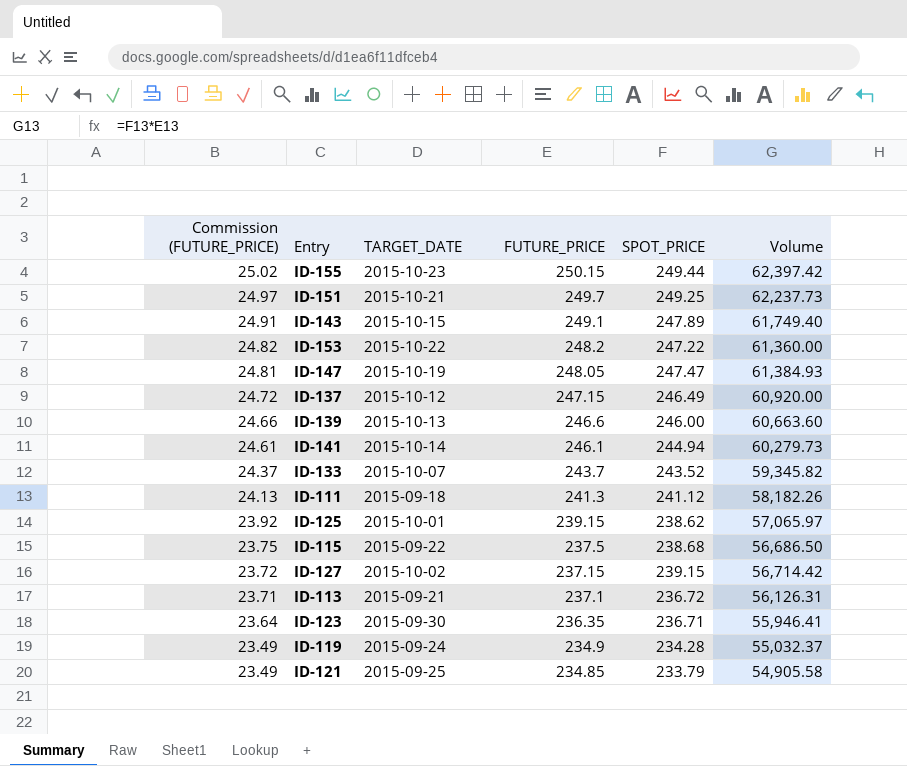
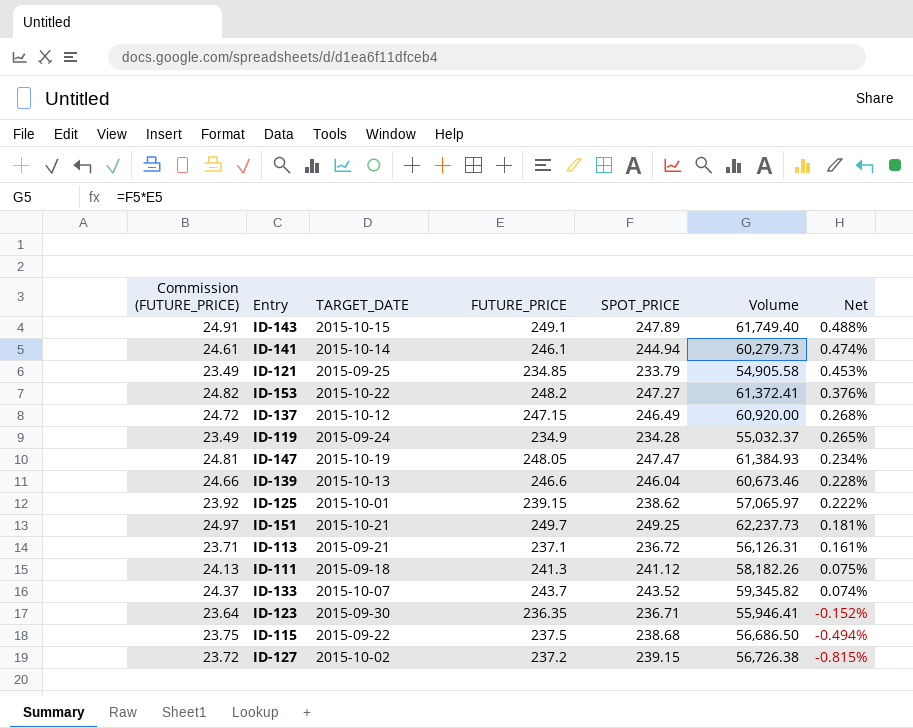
row order: Commission (FUTURE_PRICE) descending -> Net descending
column Net | formula: none -> ([FUTURE_PRICE] - [SPOT_PRICE]) / [SPOT_PRICE]
row ID-155: 25.02 | 2015-10-23 | 250.15 | 249.44 | 62,397.42 -> none
ID-153 | SPOT_PRICE: 247.22 -> 247.27
ID-153 | Volume: 61,360.00 -> 61,372.41
ID-139 | SPOT_PRICE: 246.00 -> 246.04
ID-139 | Volume: 60,663.60 -> 60,673.46
ID-127 | FUTURE_PRICE: 237.15 -> 237.2
ID-127 | Volume: 56,714.42 -> 56,726.38

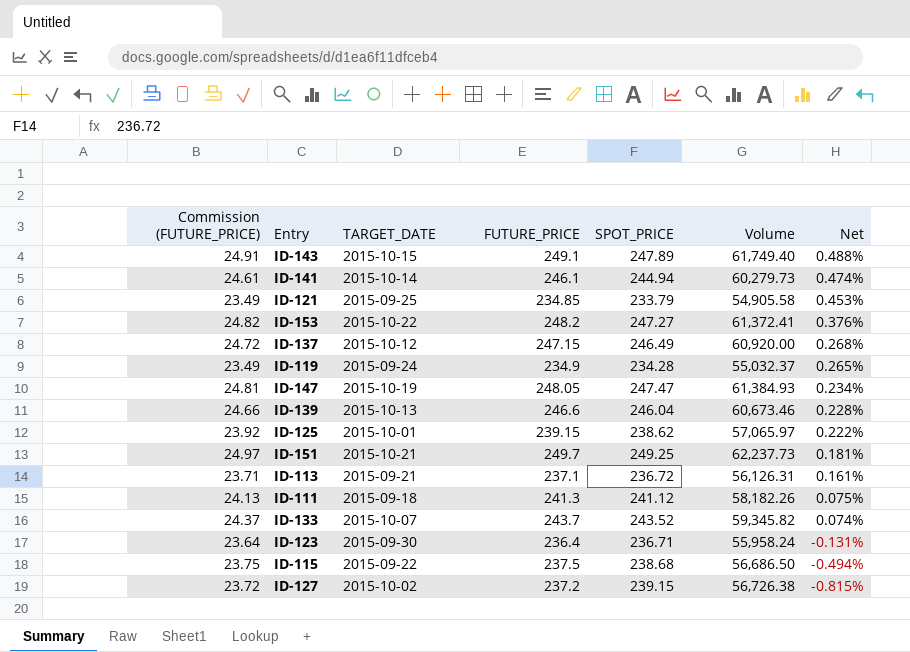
ID-123 | FUTURE_PRICE: 236.35 -> 236.4
ID-123 | Volume: 55,946.41 -> 55,958.24
ID-123 | Net: -0.152% -> -0.131%

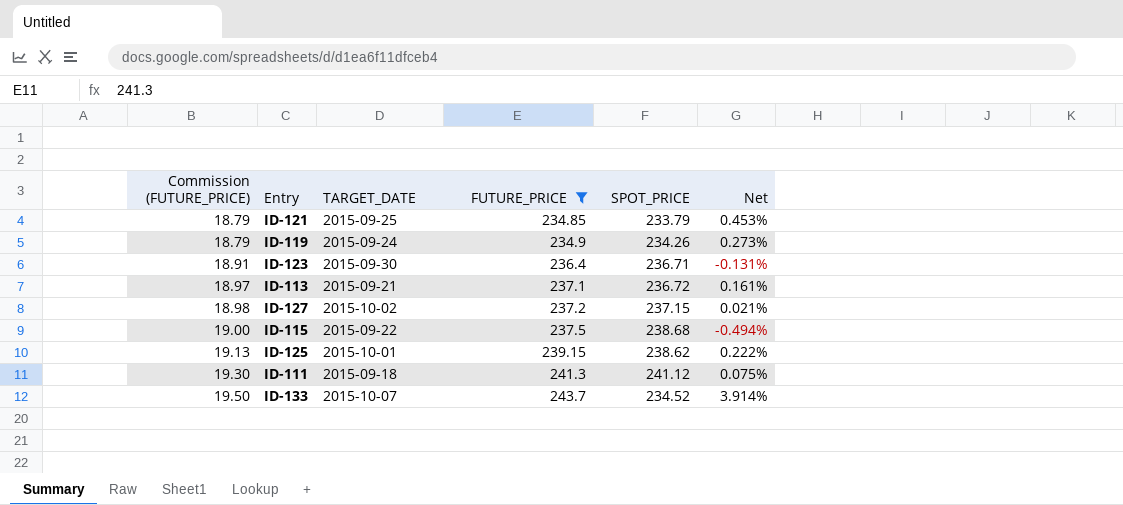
filter: none -> FUTURE_PRICE <= 243.7
row order: Net descending -> Commission (FUTURE_PRICE) ascending
column Volume | formula: [FUTURE_PRICE] * [SPOT_PRICE] -> none
column Commission (FUTURE_PRICE) | formula: [FUTURE_PRICE] * 0.1 -> [FUTURE_PRICE] * 0.08
ID-119 | SPOT_PRICE: 234.28 -> 234.26
ID-119 | Net: 0.265% -> 0.273%
ID-127 | SPOT_PRICE: 239.15 -> 237.15
ID-127 | Net: -0.815% -> 0.021%
ID-133 | SPOT_PRICE: 243.52 -> 234.52
ID-133 | Net: 0.074% -> 3.914%

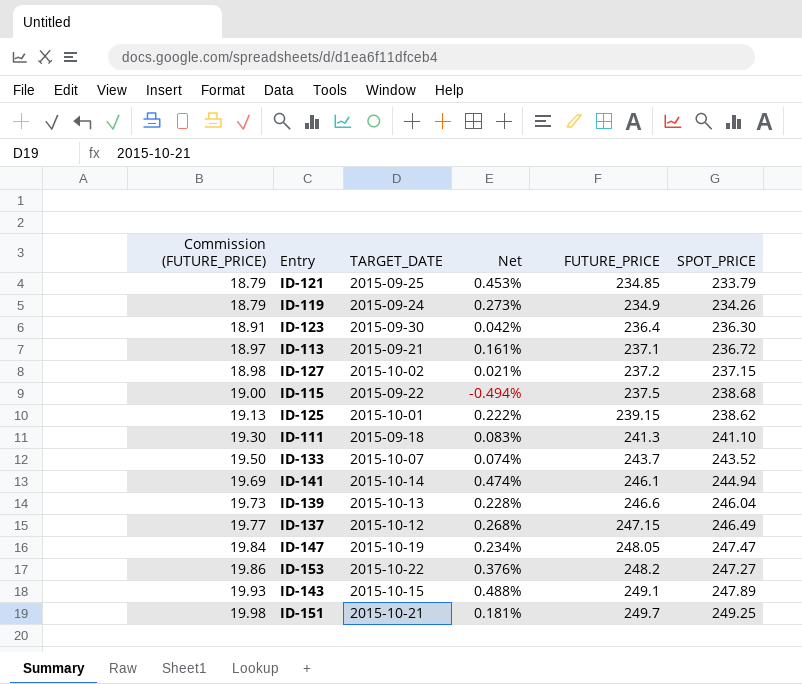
filter: FUTURE_PRICE <= 243.7 -> none
column Net | position: 6 -> 4
ID-123 | Net: -0.131% -> 0.042%
ID-123 | SPOT_PRICE: 236.71 -> 236.30
ID-111 | Net: 0.075% -> 0.083%
ID-111 | SPOT_PRICE: 241.12 -> 241.10
ID-133 | Net: 3.914% -> 0.074%
ID-133 | SPOT_PRICE: 234.52 -> 243.52

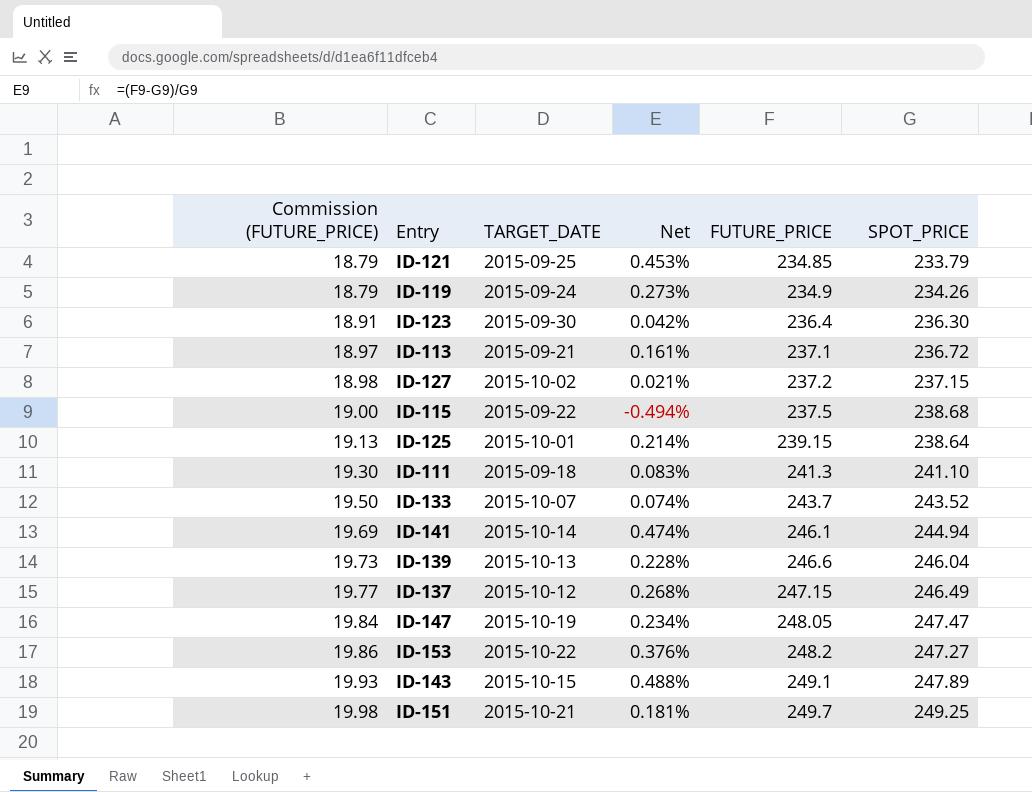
ID-125 | Net: 0.222% -> 0.214%
ID-125 | SPOT_PRICE: 238.62 -> 238.64

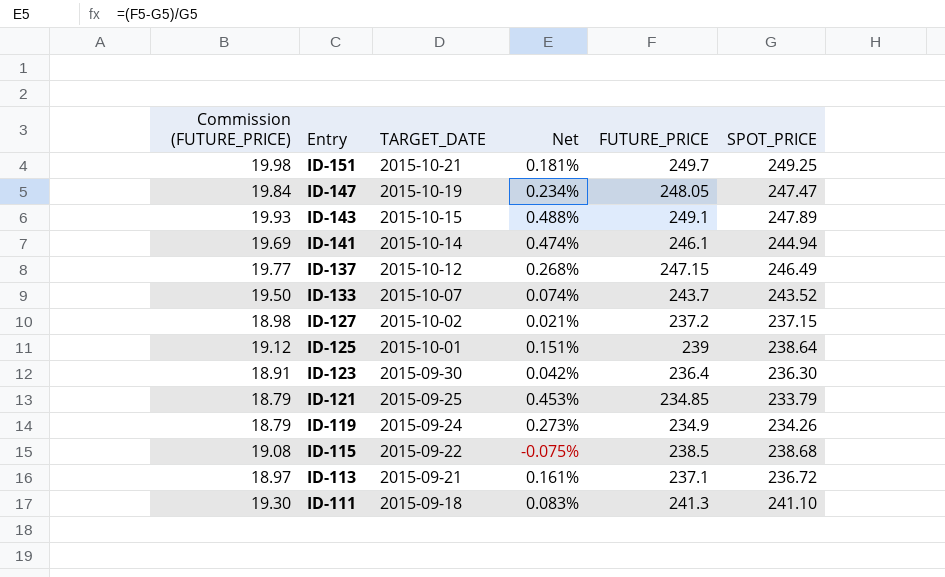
row order: Commission (FUTURE_PRICE) ascending -> Entry descending
row ID-139: 19.73 | 2015-10-13 | 0.228% | 246.6 | 246.04 -> none
row ID-153: 19.86 | 2015-10-22 | 0.376% | 248.2 | 247.27 -> none
ID-125 | Commission (FUTURE_PRICE): 19.13 -> 19.12
ID-125 | Net: 0.214% -> 0.151%
ID-125 | FUTURE_PRICE: 239.15 -> 239
ID-115 | Commission (FUTURE_PRICE): 19.00 -> 19.08
ID-115 | Net: -0.494% -> -0.075%
ID-115 | FUTURE_PRICE: 237.5 -> 238.5

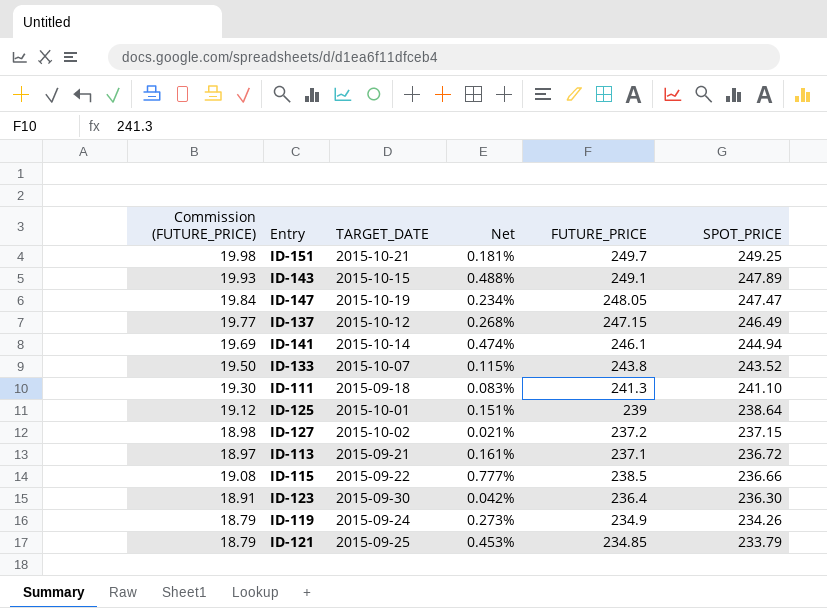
row order: Entry descending -> SPOT_PRICE descending
ID-133 | Net: 0.074% -> 0.115%
ID-133 | FUTURE_PRICE: 243.7 -> 243.8
ID-115 | Net: -0.075% -> 0.777%
ID-115 | SPOT_PRICE: 238.68 -> 236.66

